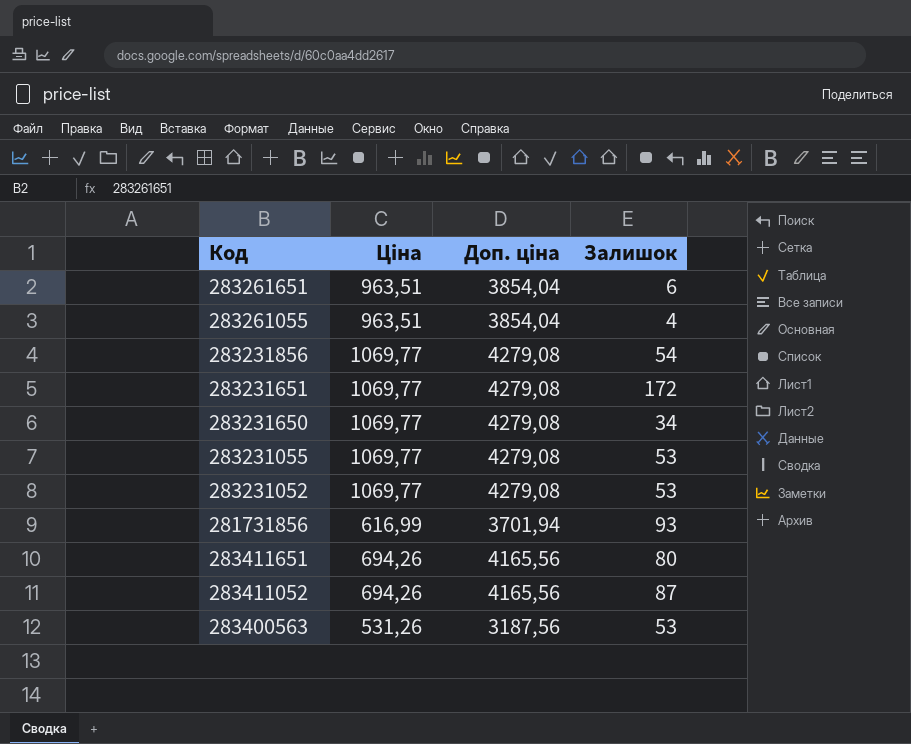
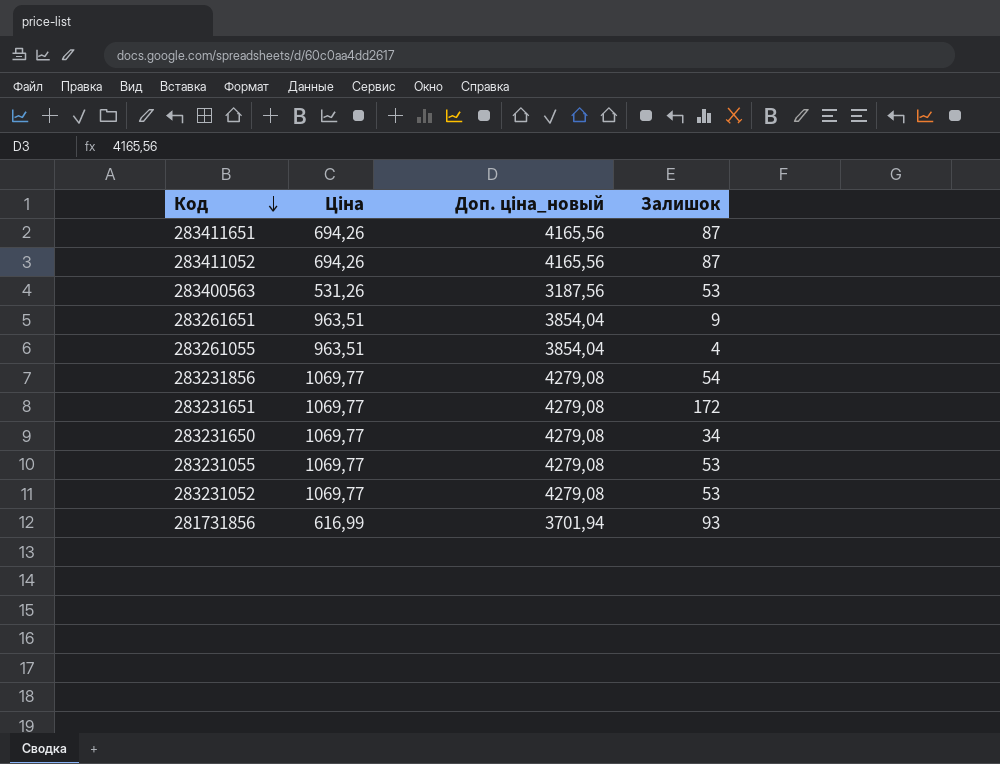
row order: none -> Код descending
column name: Доп. ціна -> Доп. ціна_новый
283411651 | Залишок: 80 -> 87
283261651 | Залишок: 6 -> 9

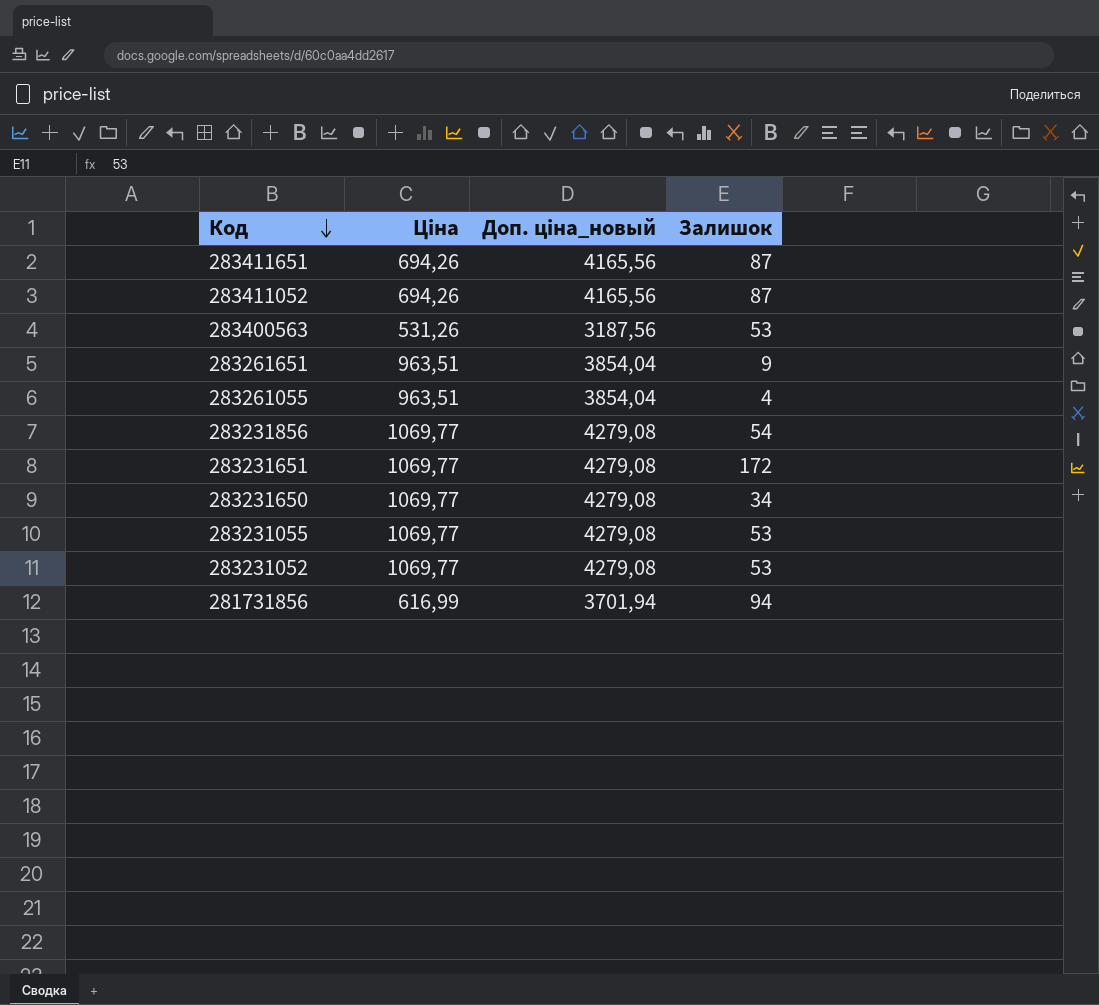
281731856 | Залишок: 93 -> 94

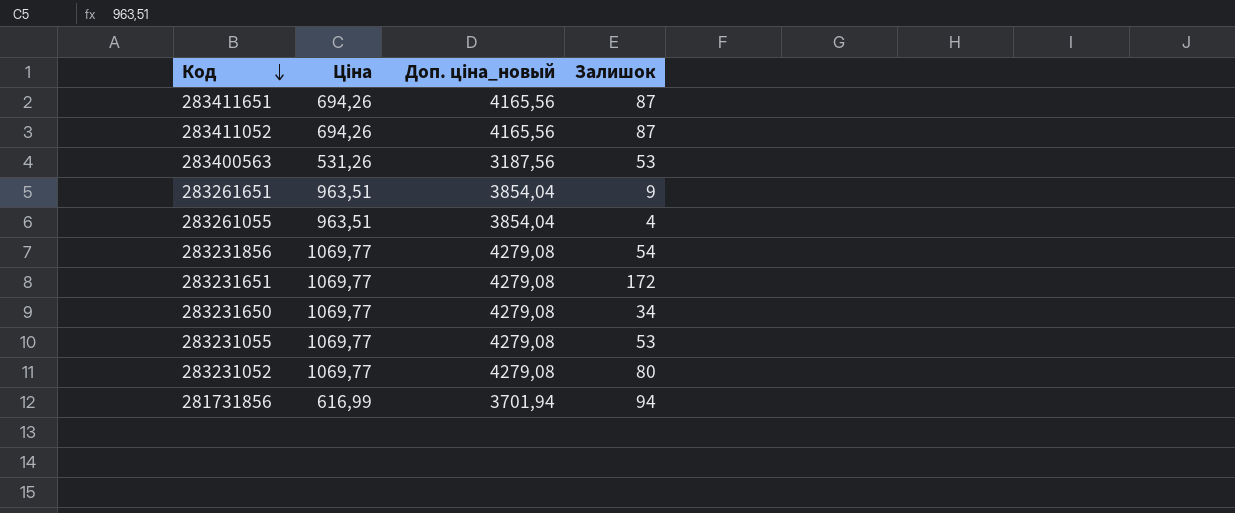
283231052 | Залишок: 53 -> 80

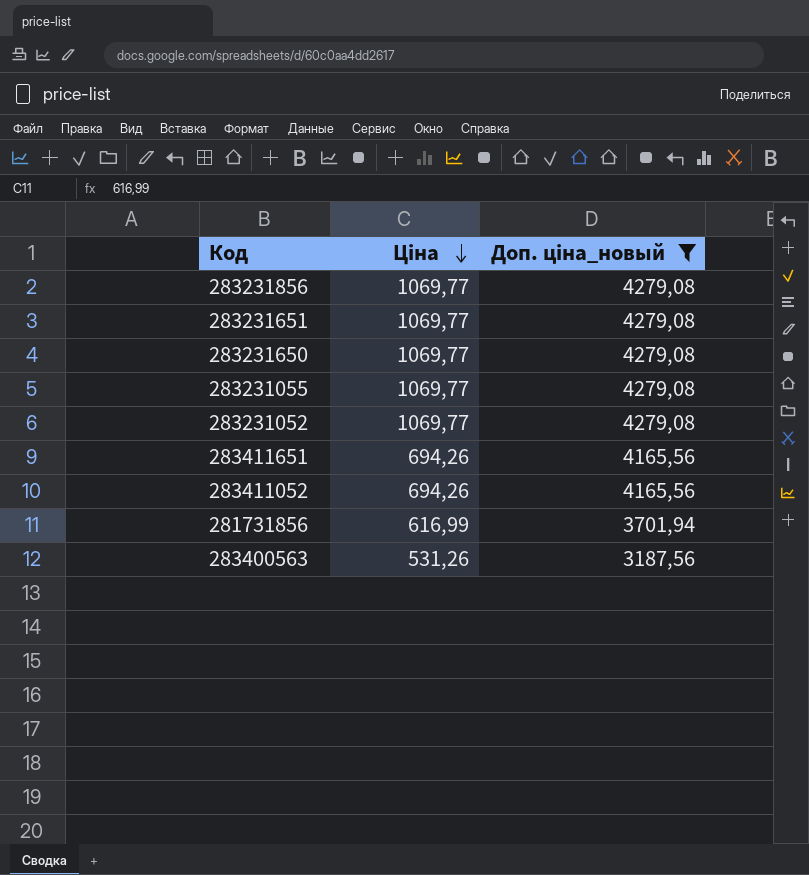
filter: none -> Доп. ціна_новый != 3854,04
row order: Код descending -> Ціна descending
column Залишок | position: 4 -> none

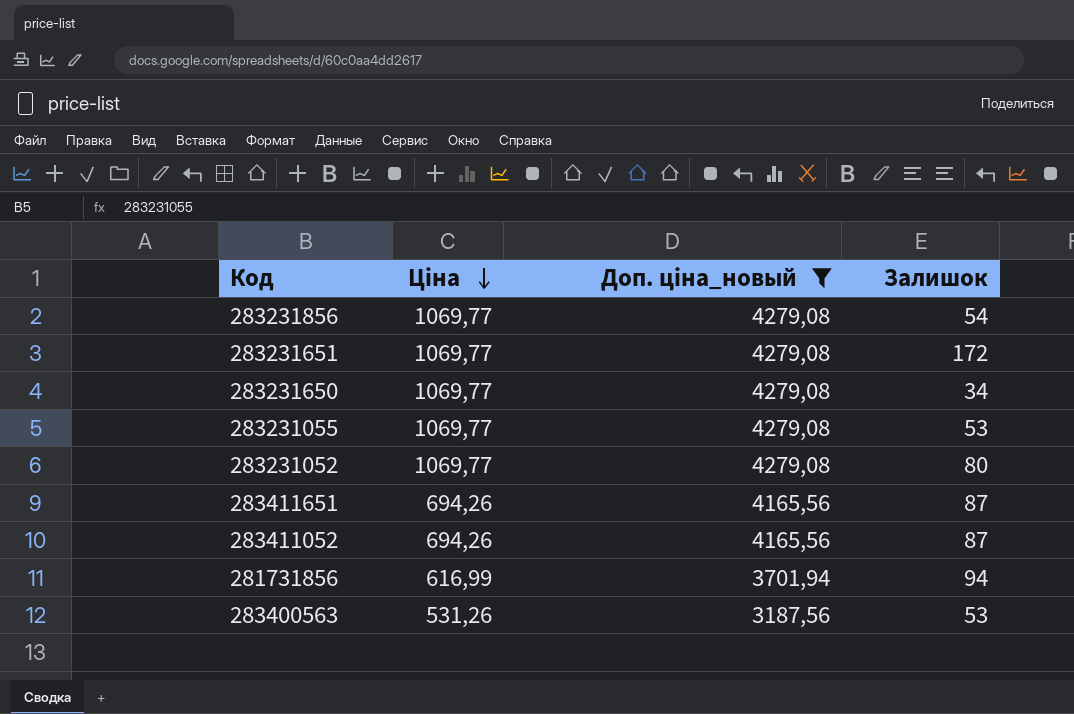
column Залишок | position: none -> 4

